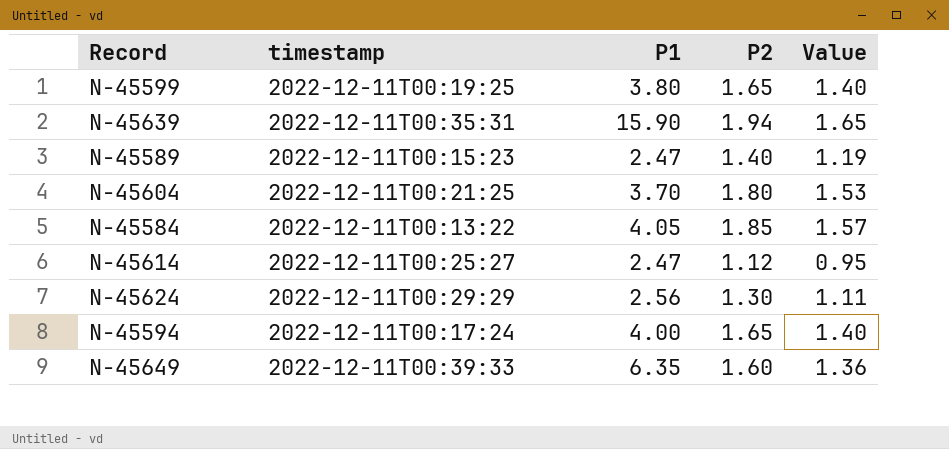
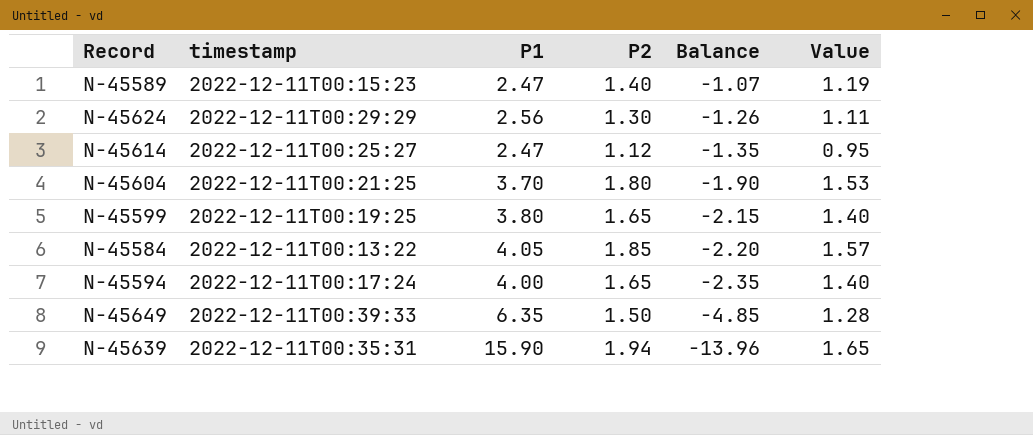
row order: none -> Balance descending
column Balance | formula: none -> [P2] - [P1]
N-45649 | P2: 1.60 -> 1.50
N-45649 | Value: 1.36 -> 1.28

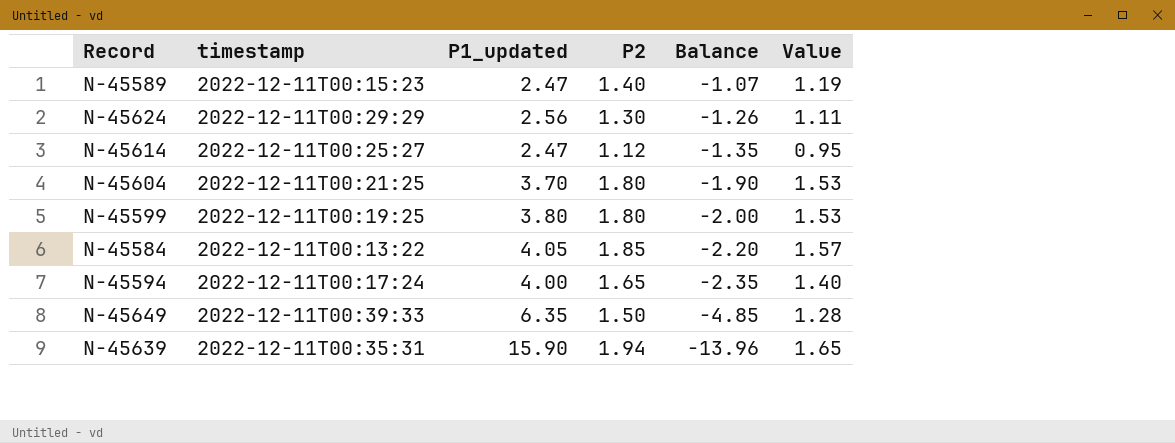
column name: P1 -> P1_updated
N-45599 | P2: 1.65 -> 1.80
N-45599 | Balance: -2.15 -> -2.00
N-45599 | Value: 1.40 -> 1.53

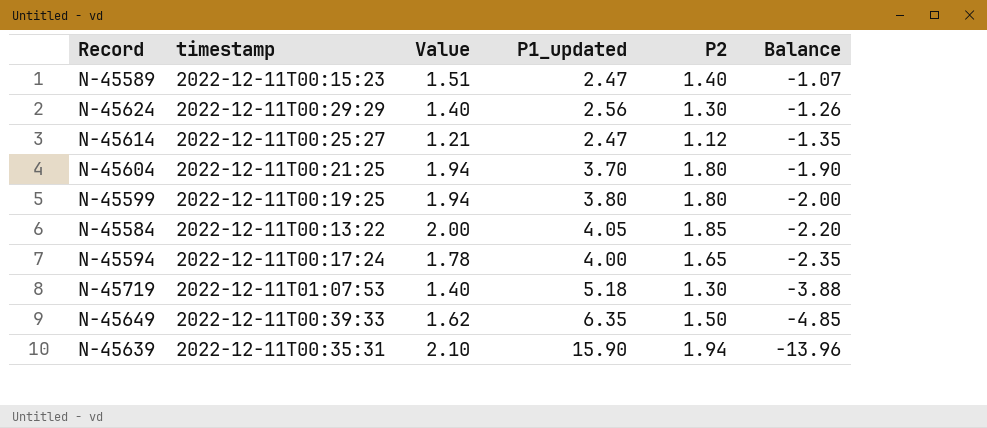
column Value | formula: [P2] * 0.85 -> [P2] * 1.08
column Value | position: 6 -> 3
row N-45719: none -> 2022-12-11T01:07:53 | 1.40 | 5.18 | 1.30 | -3.88

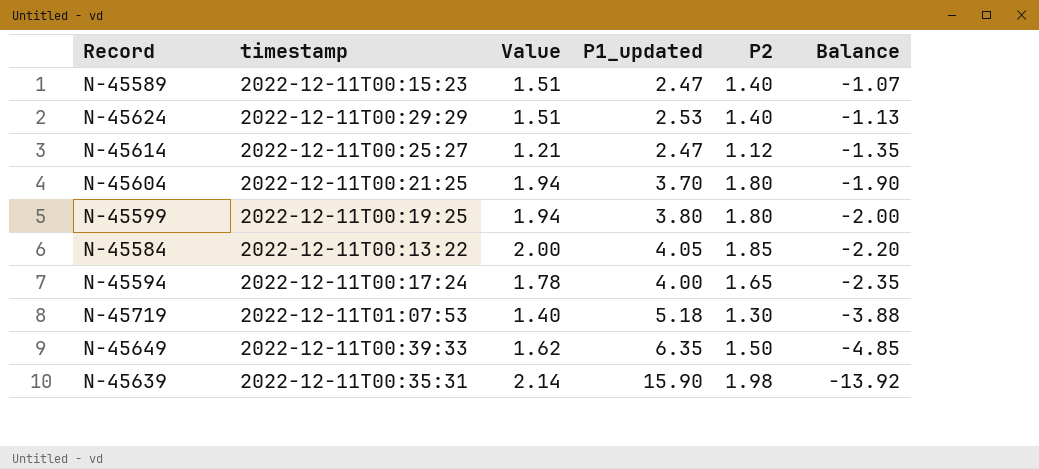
N-45624 | Value: 1.40 -> 1.51
N-45624 | P1_updated: 2.56 -> 2.53
N-45624 | P2: 1.30 -> 1.40
N-45624 | Balance: -1.26 -> -1.13
N-45639 | Value: 2.10 -> 2.14
N-45639 | P2: 1.94 -> 1.98
N-45639 | Balance: -13.96 -> -13.92

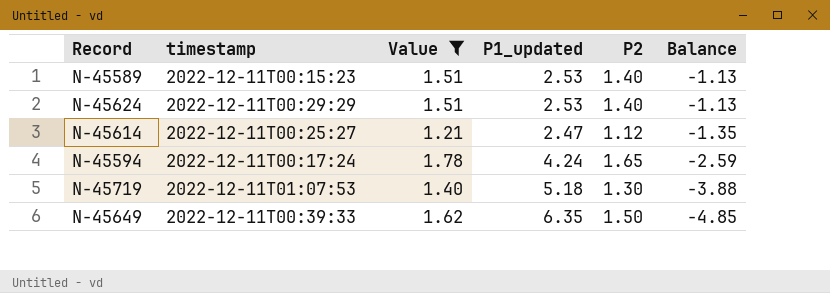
filter: none -> Value <= 1.78
N-45589 | P1_updated: 2.47 -> 2.53
N-45589 | Balance: -1.07 -> -1.13
N-45594 | P1_updated: 4.00 -> 4.24
N-45594 | Balance: -2.35 -> -2.59

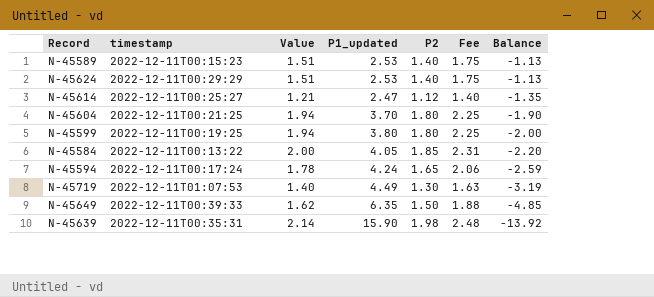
filter: Value <= 1.78 -> none
column Fee | formula: none -> [P2] * 1.25
N-45719 | P1_updated: 5.18 -> 4.49
N-45719 | Balance: -3.88 -> -3.19

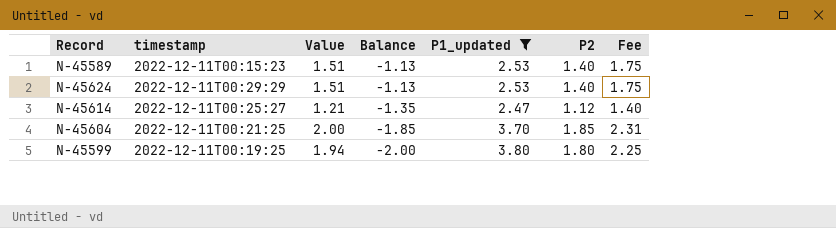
filter: none -> P1_updated <= 3.80
column Balance | position: 7 -> 4
N-45604 | Value: 1.94 -> 2.00
N-45604 | Balance: -1.90 -> -1.85
N-45604 | P2: 1.80 -> 1.85
N-45604 | Fee: 2.25 -> 2.31

